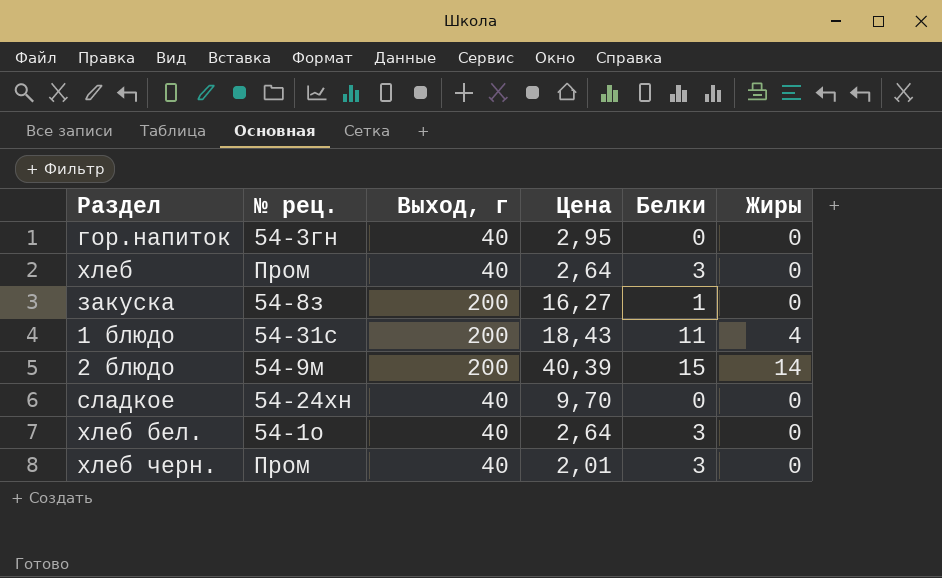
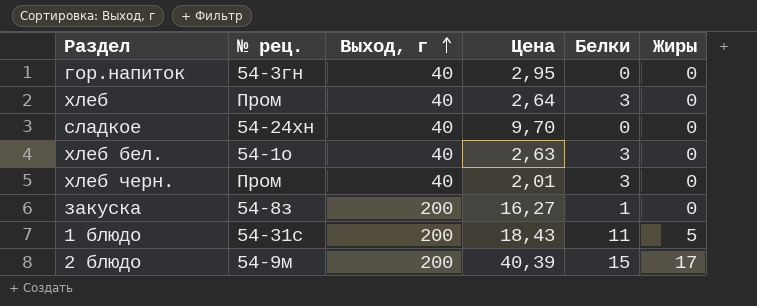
row order: none -> Выход, г ascending
хлеб бел. | Цена: 2,64 -> 2,63
1 блюдо | Жиры: 4 -> 5
2 блюдо | Жиры: 14 -> 17

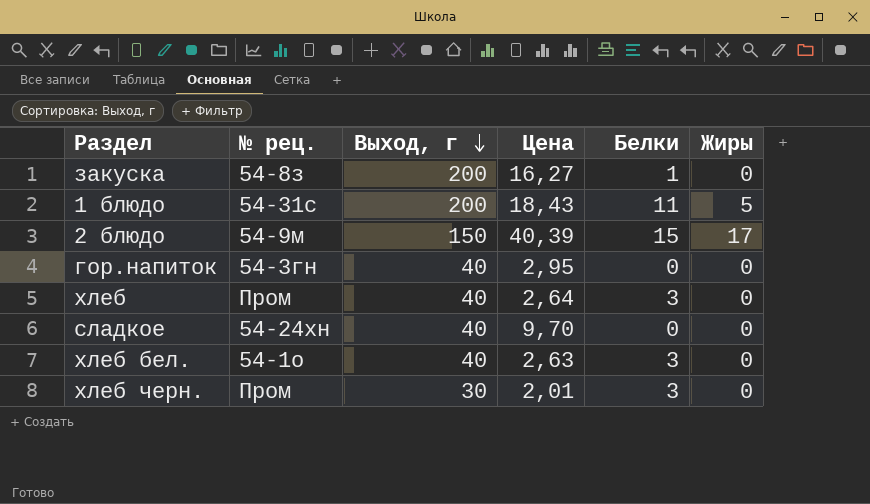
row order: Выход, г ascending -> Выход, г descending
2 блюдо | Выход, г: 200 -> 150
хлеб черн. | Выход, г: 40 -> 30

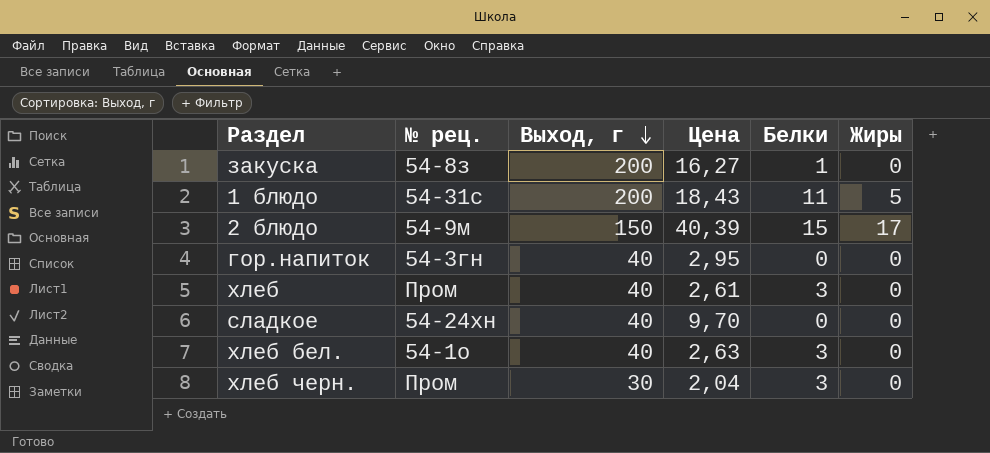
хлеб | Цена: 2,64 -> 2,61
хлеб черн. | Цена: 2,01 -> 2,04

